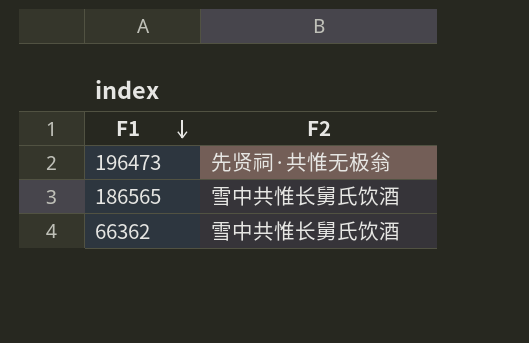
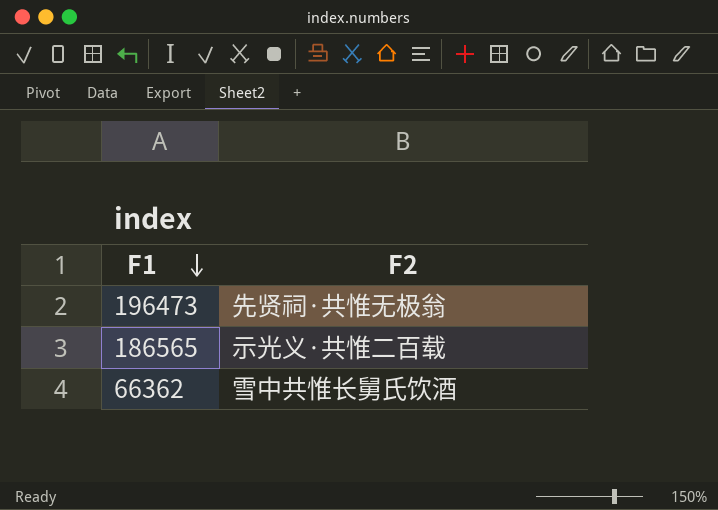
186565 | F2: 雪中共惟长舅氏饮酒 -> 示光义·共惟二百载

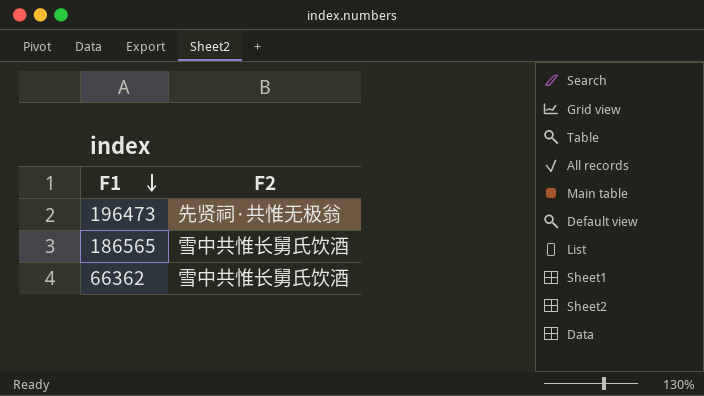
186565 | F2: 示光义·共惟二百载 -> 雪中共惟长舅氏饮酒

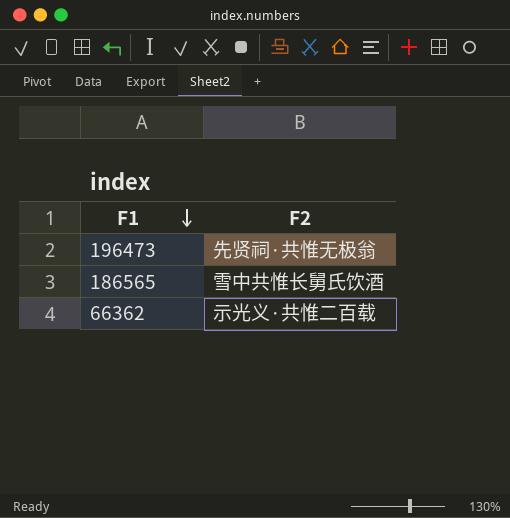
66362 | F2: 雪中共惟长舅氏饮酒 -> 示光义·共惟二百载

